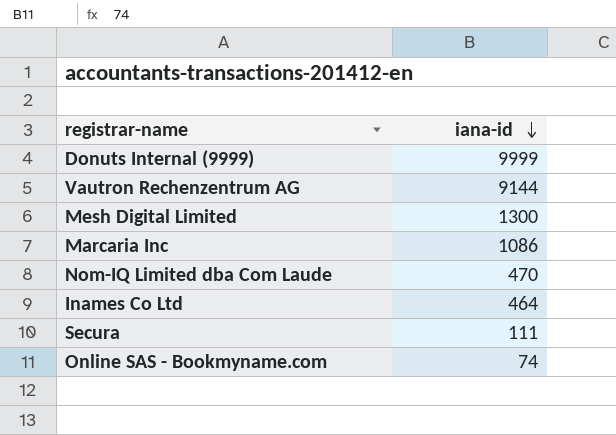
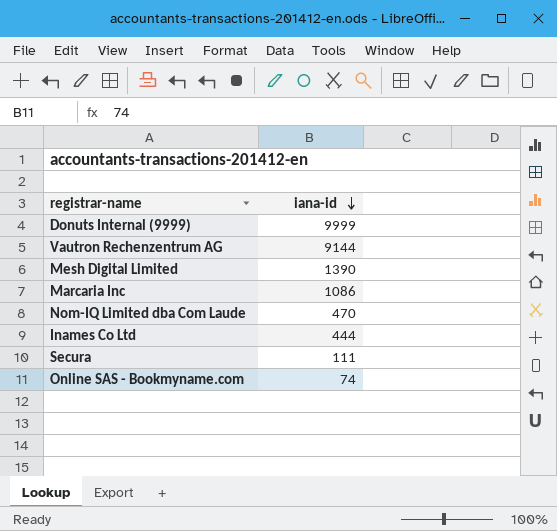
Mesh Digital Limited | iana-id: 1300 -> 1390
Inames Co Ltd | iana-id: 464 -> 444

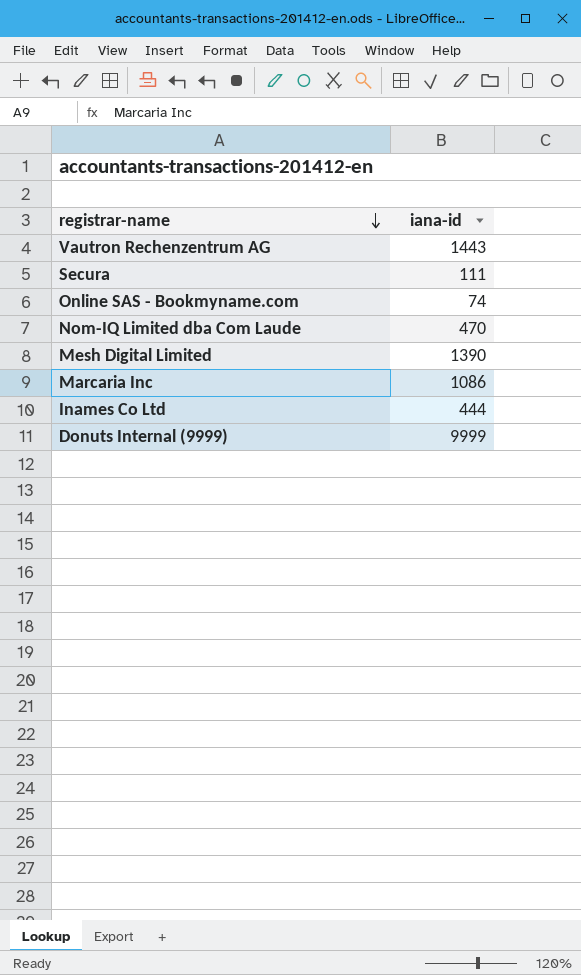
row order: iana-id descending -> registrar-name descending
Vautron Rechenzentrum AG | iana-id: 9144 -> 1443

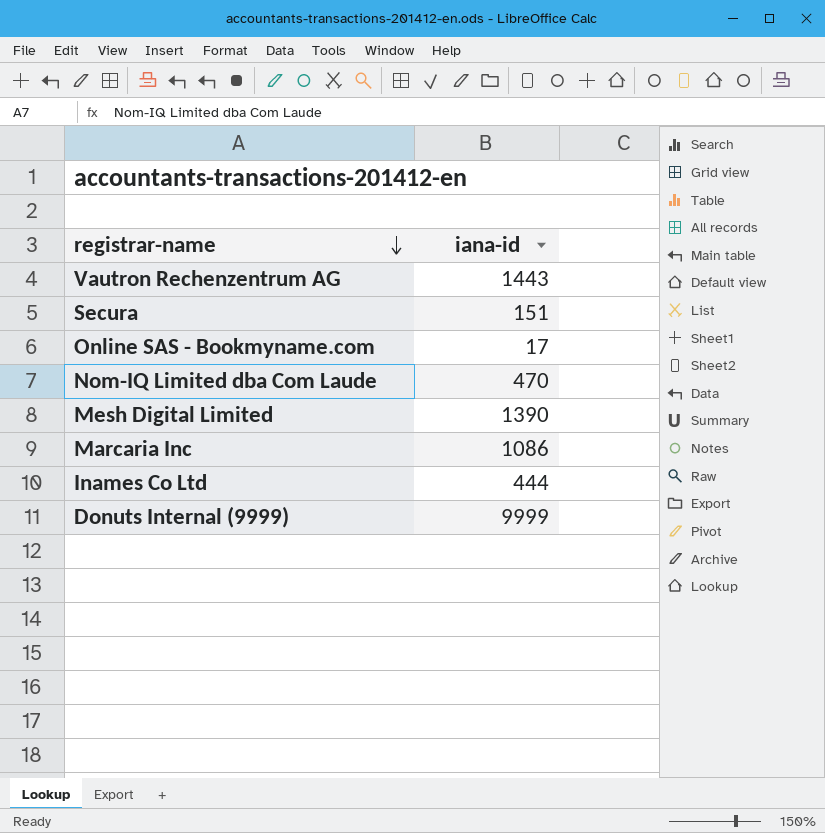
Secura | iana-id: 111 -> 151
Online SAS - Bookmyname.com | iana-id: 74 -> 17

